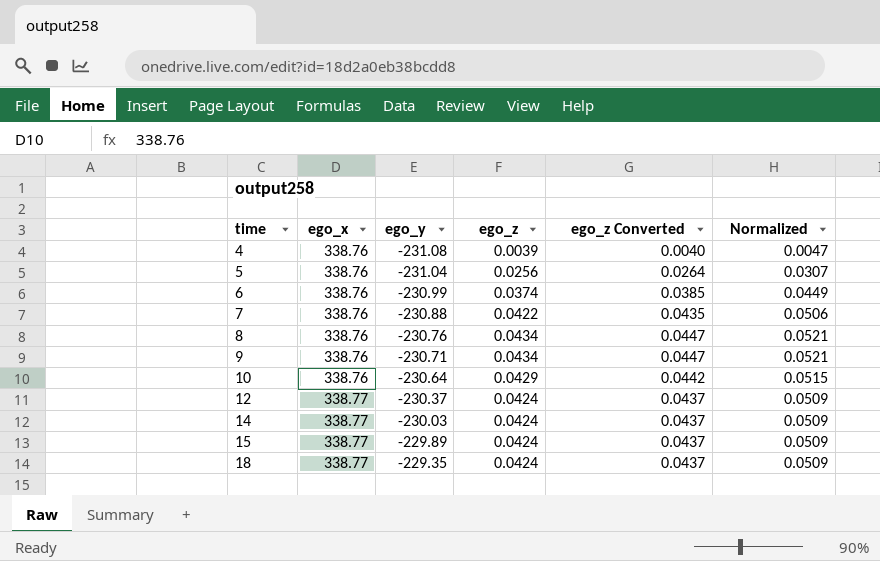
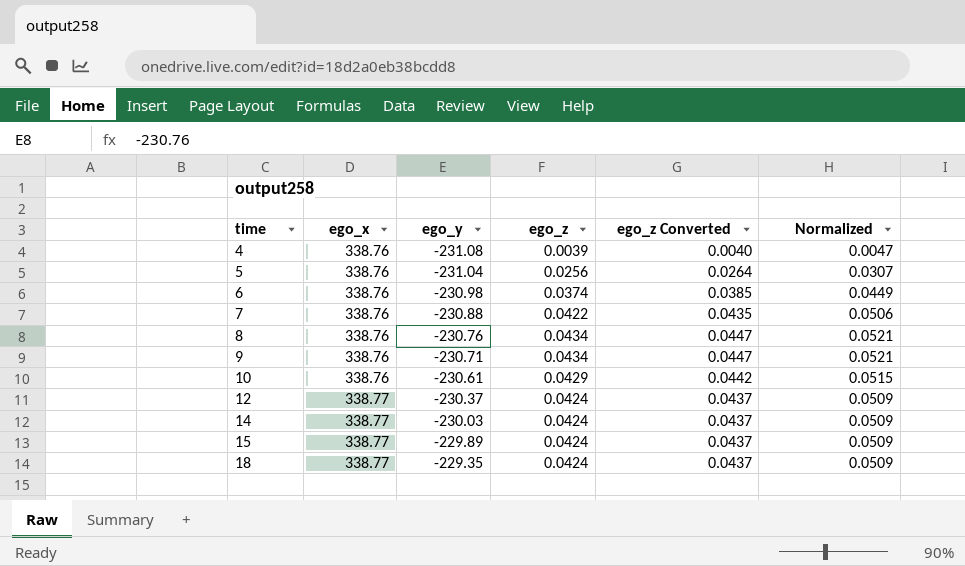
6 | ego_y: -230.99 -> -230.98
10 | ego_y: -230.64 -> -230.61

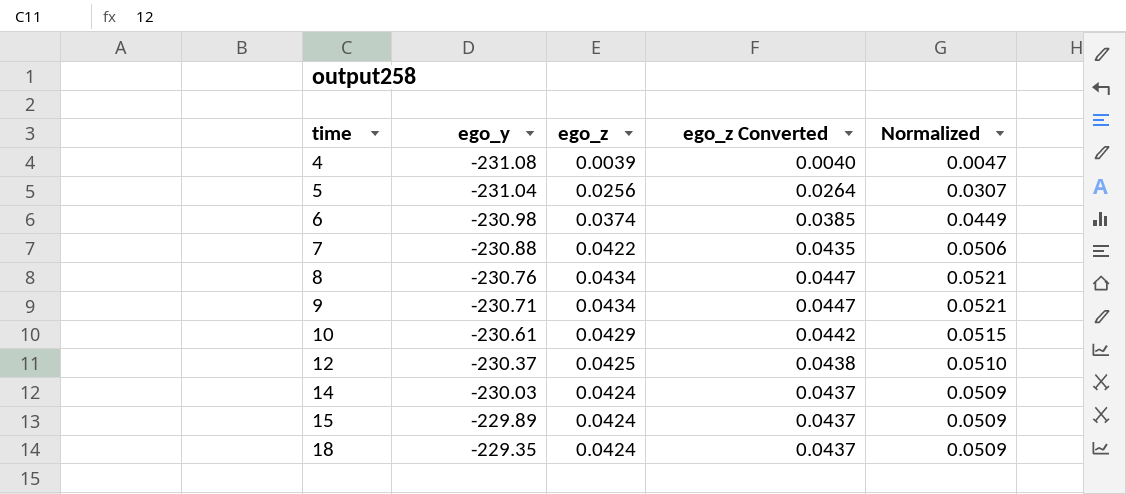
column ego_x | position: 2 -> none
12 | ego_z: 0.0424 -> 0.0425
12 | ego_z Converted: 0.0437 -> 0.0438
12 | Normalized: 0.0509 -> 0.0510

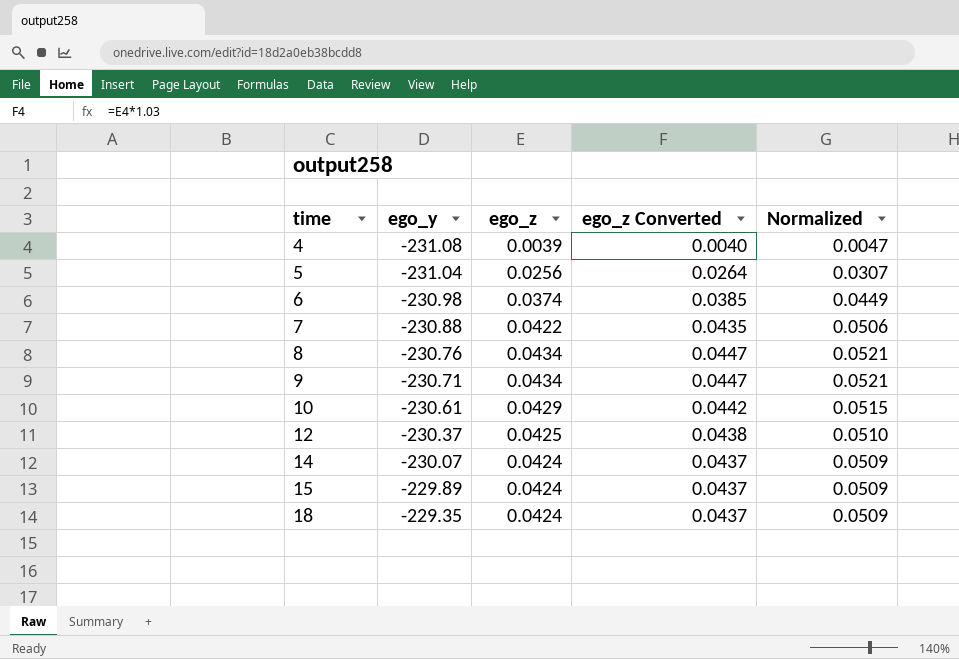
14 | ego_y: -230.03 -> -230.07

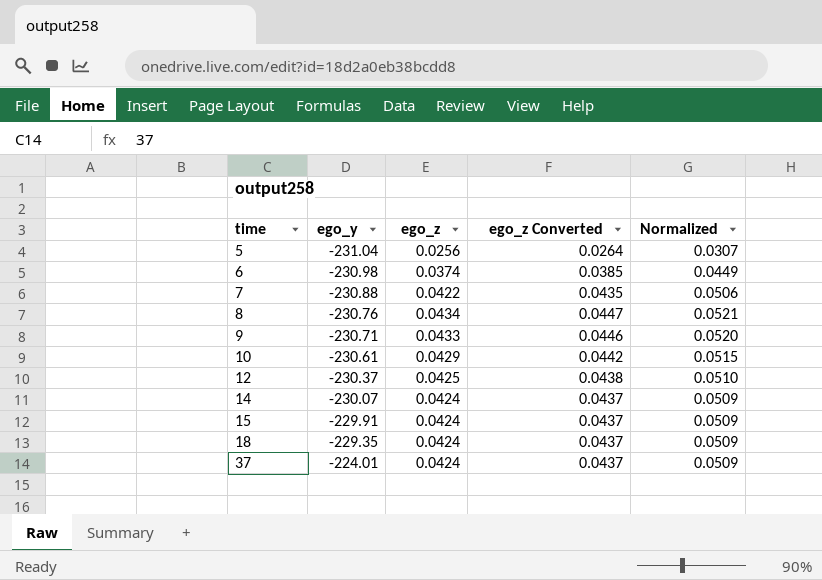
row 4: -231.08 | 0.0039 | 0.0040 | 0.0047 -> none
9 | ego_z: 0.0434 -> 0.0433
9 | ego_z Converted: 0.0447 -> 0.0446
9 | Normalized: 0.0521 -> 0.0520
15 | ego_y: -229.89 -> -229.91
row 37: none -> -224.01 | 0.0424 | 0.0437 | 0.0509

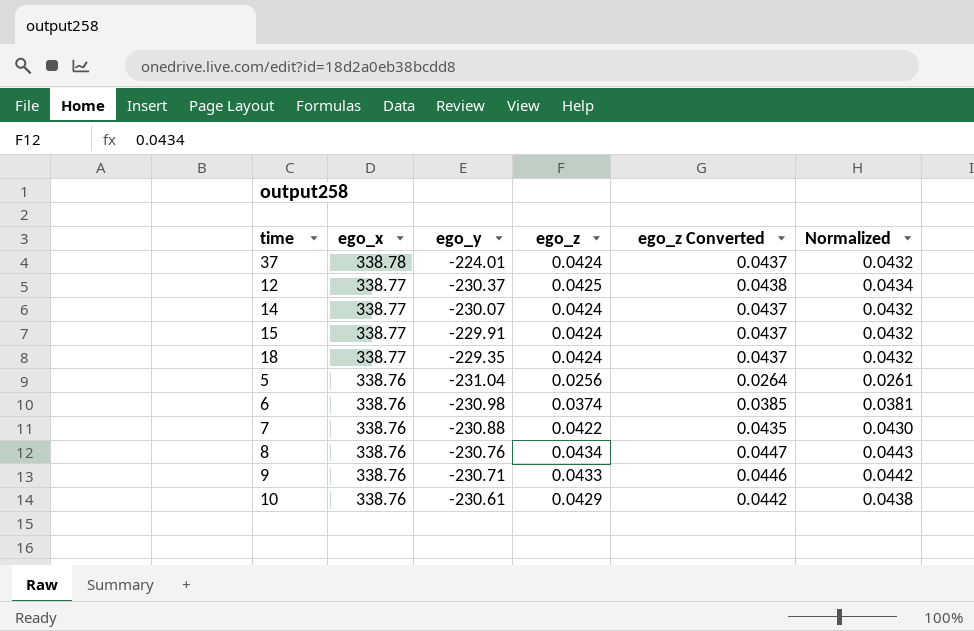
row order: time ascending -> ego_x descending
column ego_x | position: none -> 2
column Normalized | formula: [ego_z] * 1.2 -> [ego_z] * 1.02

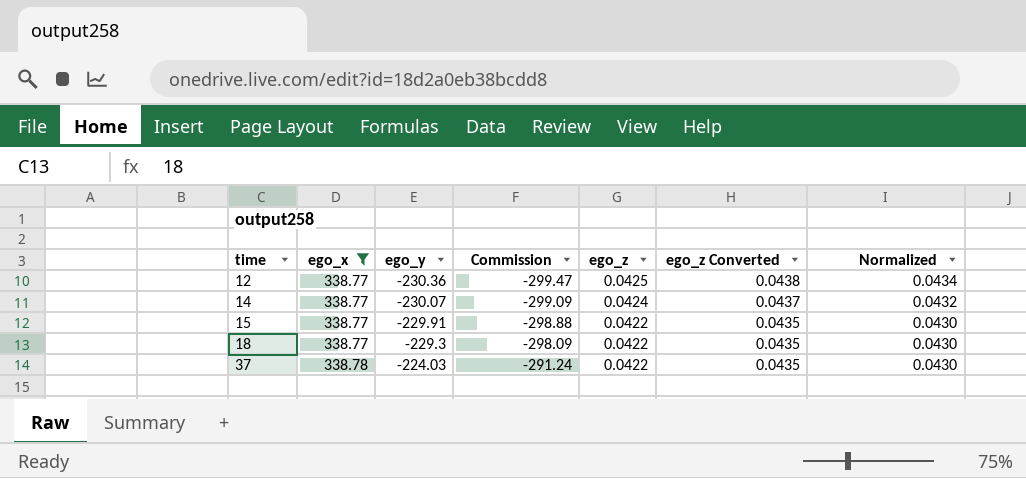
filter: none -> ego_x != 338.76
row order: ego_x descending -> time ascending
column Commission | formula: none -> [ego_y] * 1.3
12 | ego_y: -230.37 -> -230.36
15 | ego_z: 0.0424 -> 0.0422
15 | ego_z Converted: 0.0437 -> 0.0435
15 | Normalized: 0.0432 -> 0.0430
18 | ego_y: -229.35 -> -229.3
18 | ego_z: 0.0424 -> 0.0422
18 | ego_z Converted: 0.0437 -> 0.0435
18 | Normalized: 0.0432 -> 0.0430
37 | ego_y: -224.01 -> -224.03
37 | ego_z: 0.0424 -> 0.0422
37 | ego_z Converted: 0.0437 -> 0.0435
37 | Normalized: 0.0432 -> 0.0430

